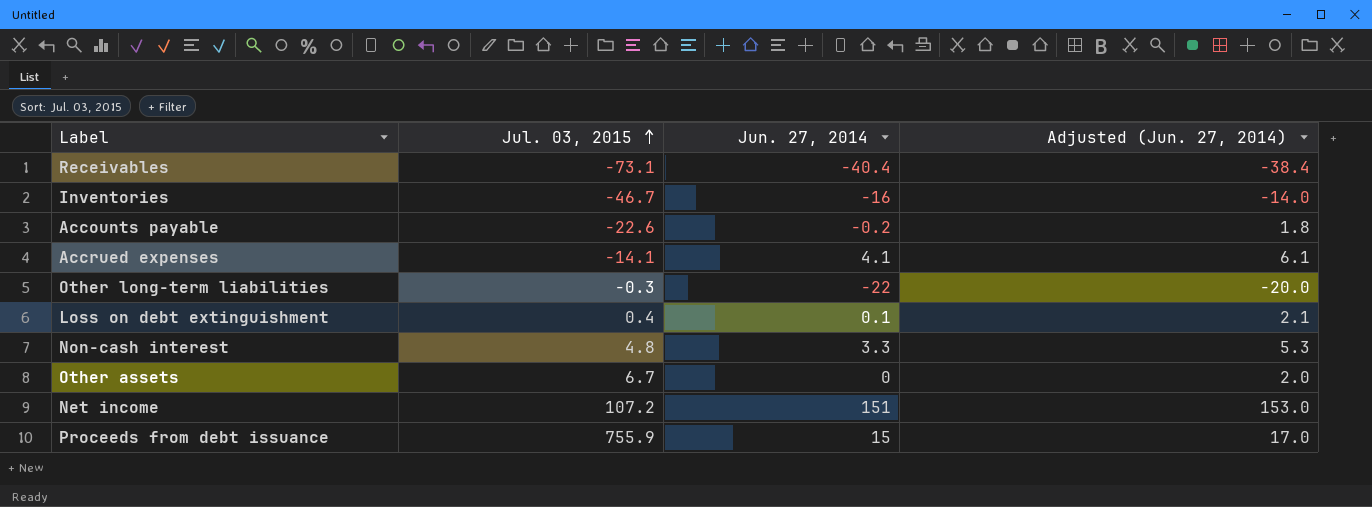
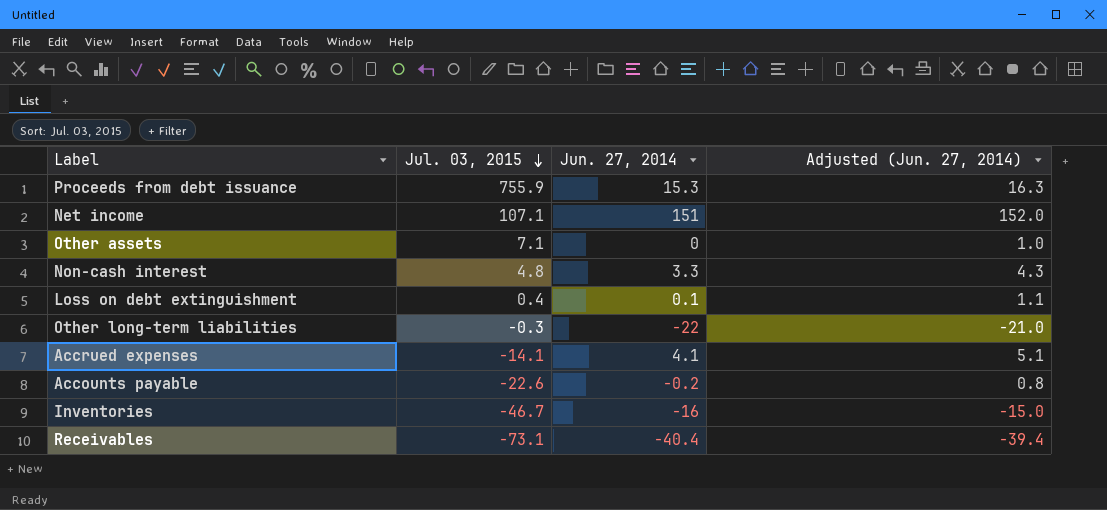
row order: Jul. 03, 2015 ascending -> Jul. 03, 2015 descending
column Adjusted (Jun. 27, 2014) | formula: [Jun. 27, 2014] + 2 -> [Jun. 27, 2014] + 1
Proceeds from debt issuance | Jun. 27, 2014: 15 -> 15.3
Net income | Jul. 03, 2015: 107.2 -> 107.1
Other assets | Jul. 03, 2015: 6.7 -> 7.1

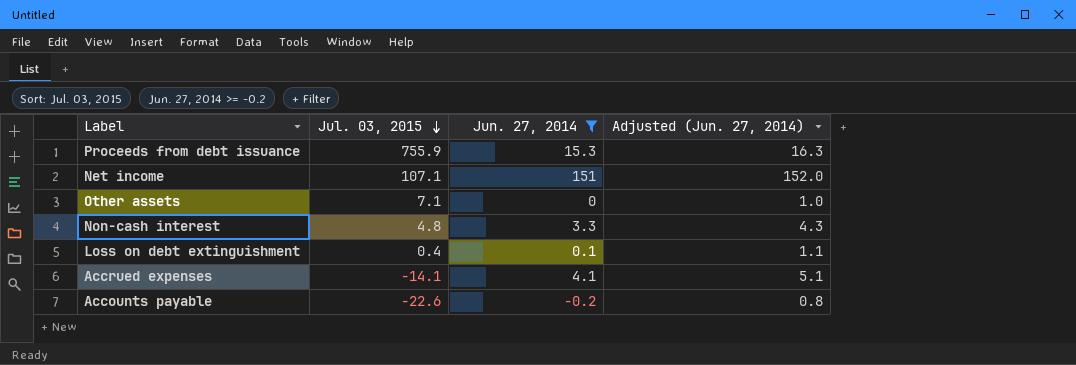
filter: none -> Jun. 27, 2014 >= -0.2

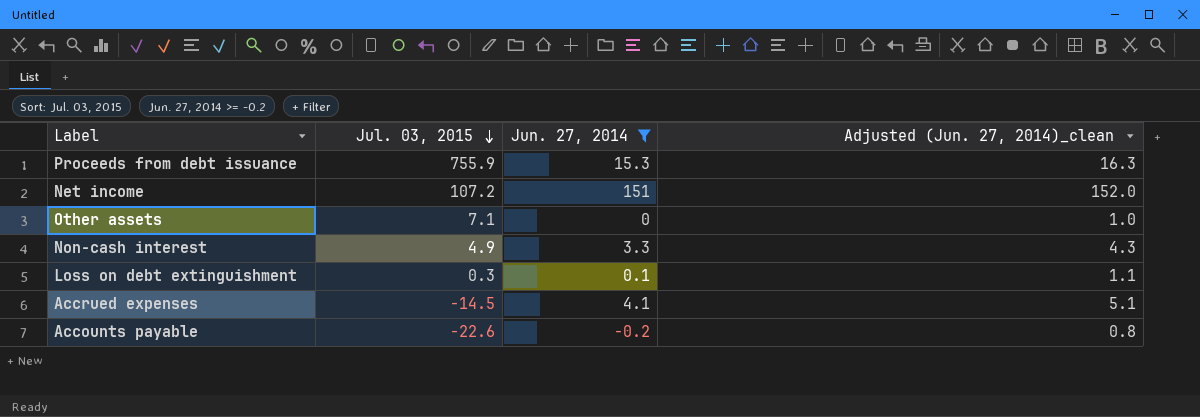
column name: Adjusted (Jun. 27, 2014) -> Adjusted (Jun. 27, 2014)_clean
Net income | Jul. 03, 2015: 107.1 -> 107.2
Non-cash interest | Jul. 03, 2015: 4.8 -> 4.9
Loss on debt extinguishment | Jul. 03, 2015: 0.4 -> 0.3
Accrued expenses | Jul. 03, 2015: -14.1 -> -14.5

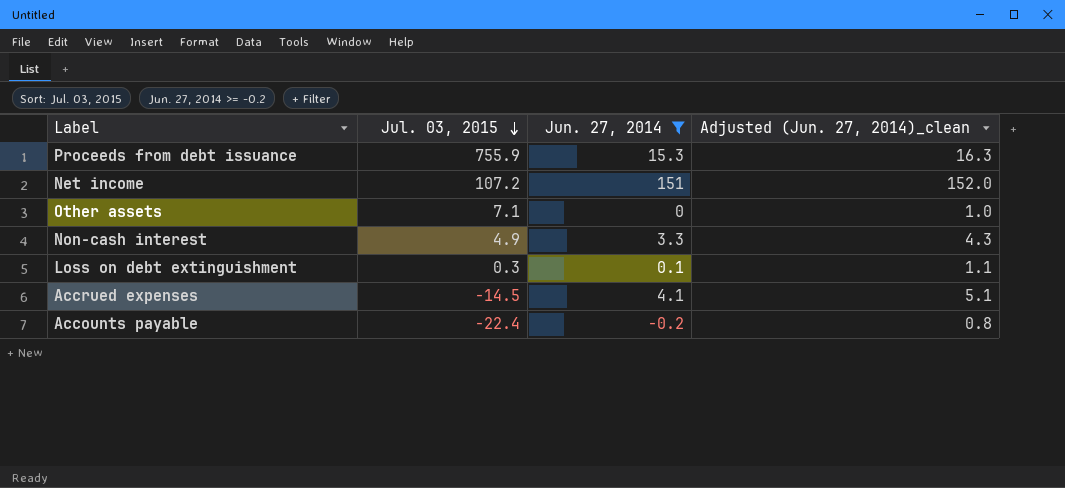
Accounts payable | Jul. 03, 2015: -22.6 -> -22.4

